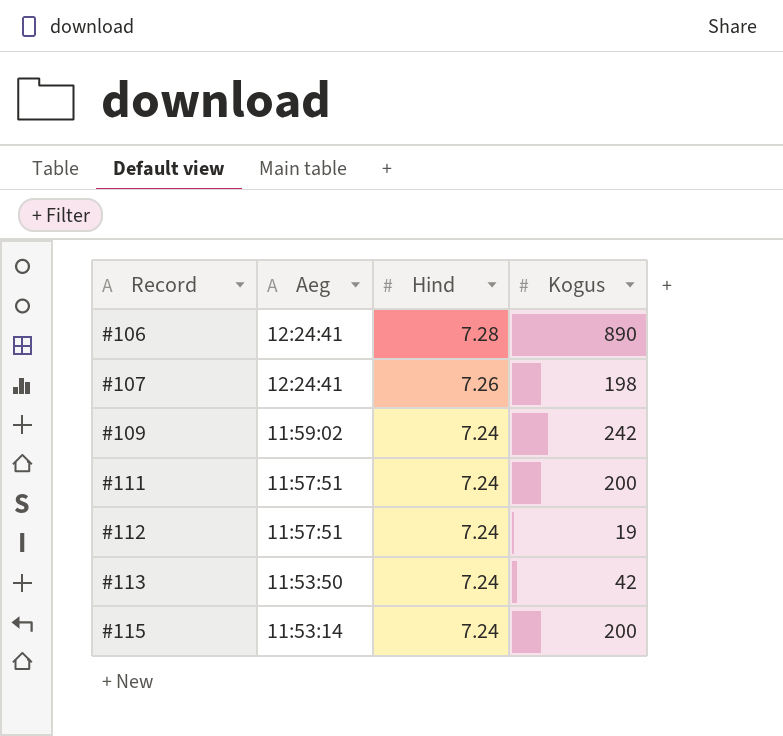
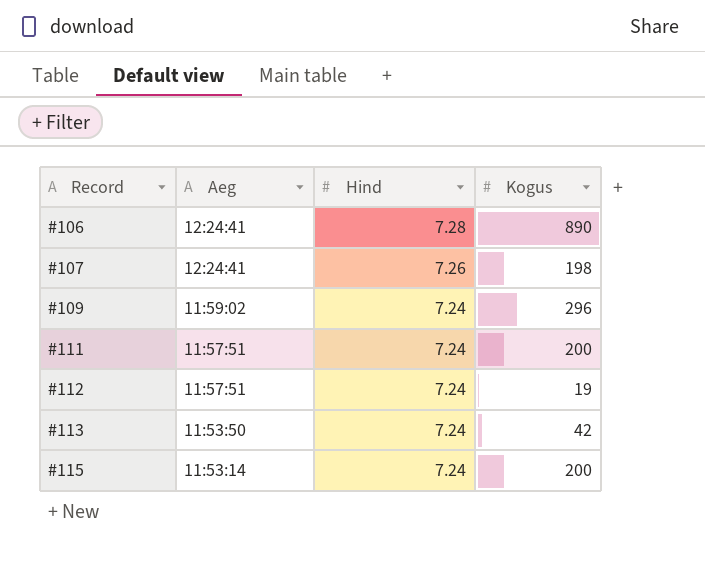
#109 | Kogus: 242 -> 296

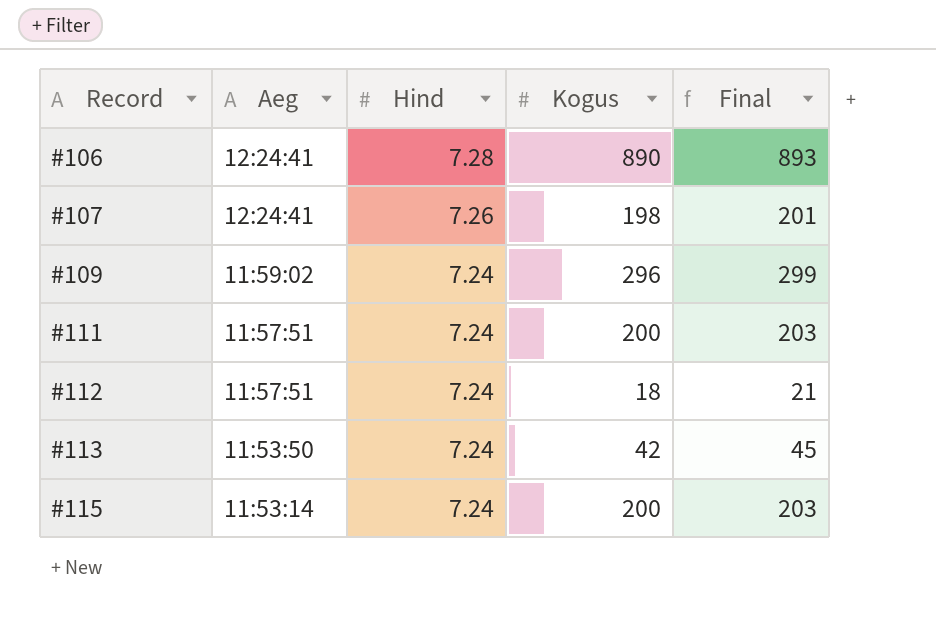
column Final | formula: none -> [Kogus] + 3
#112 | Kogus: 19 -> 18

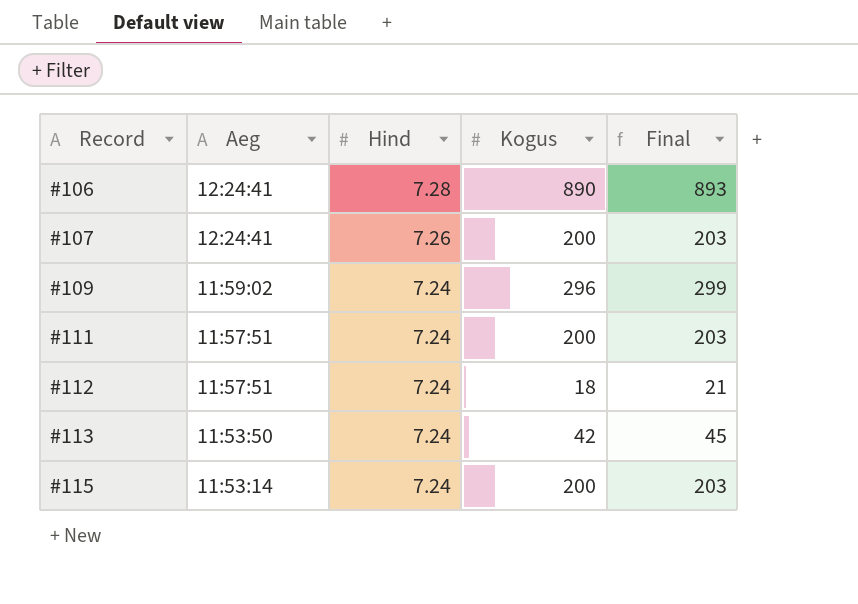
#107 | Kogus: 198 -> 200
#107 | Final: 201 -> 203

